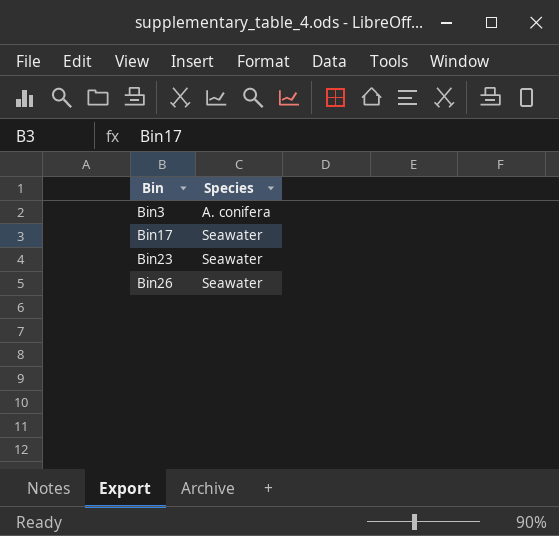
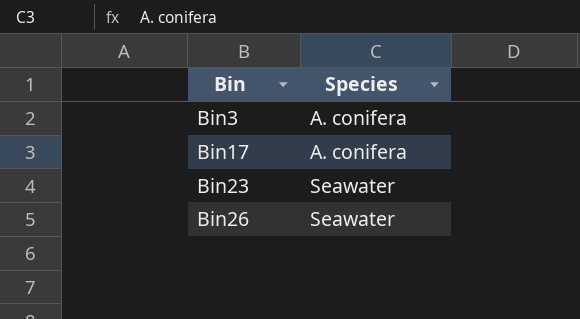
Bin17 | Species: Seawater -> A. conifera

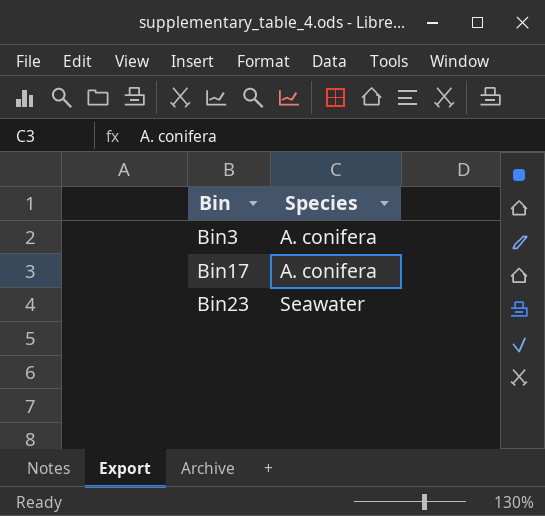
row Bin26: Seawater -> none

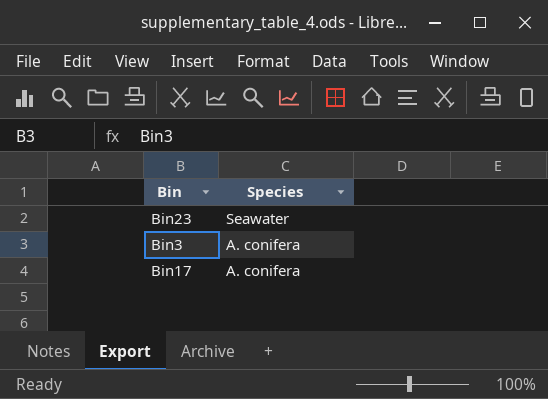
row order: Bin ascending -> Species descending

